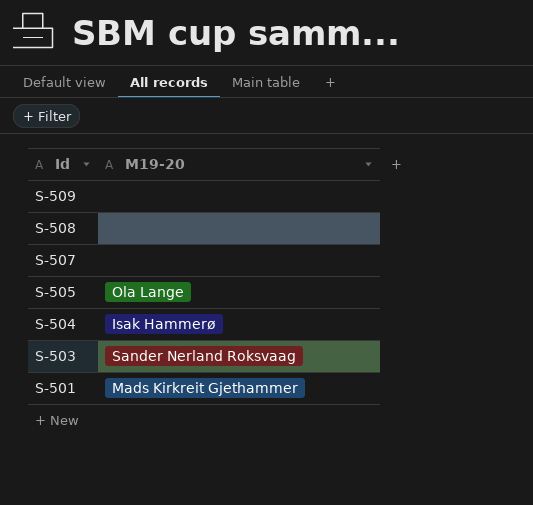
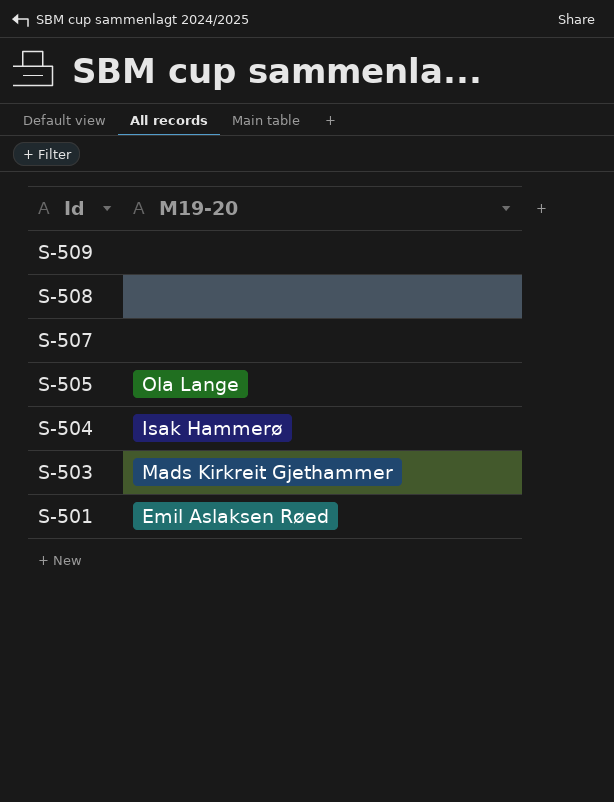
S-503 | M19-20: Sander Nerland Roksvaag -> Mads Kirkreit Gjethammer
S-501 | M19-20: Mads Kirkreit Gjethammer -> Emil Aslaksen Røed

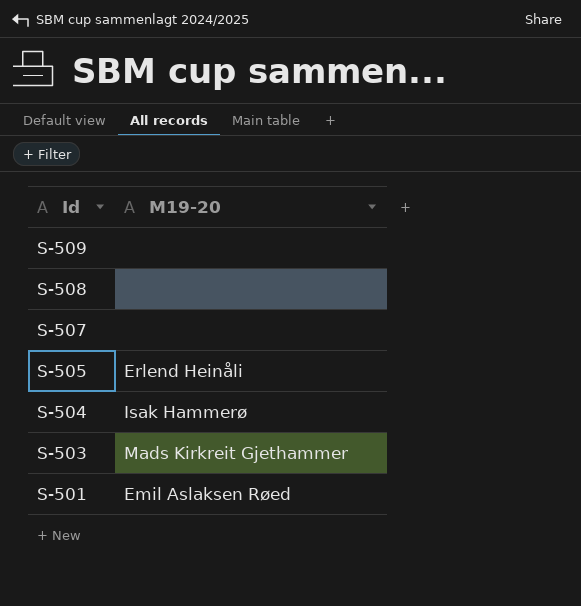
S-505 | M19-20: Ola Lange -> Erlend Heinåli

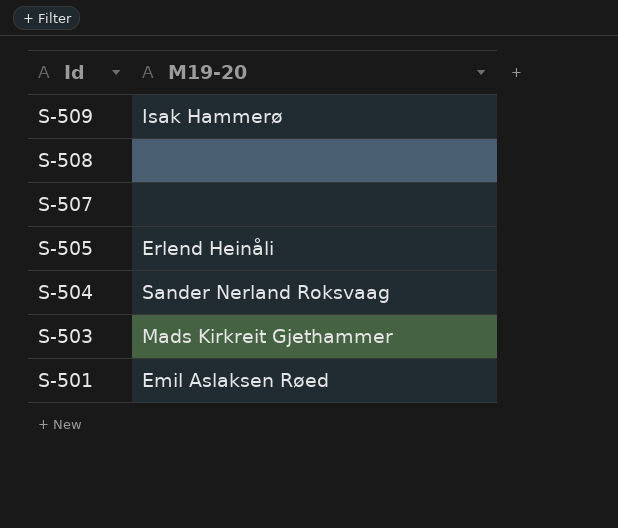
S-509 | M19-20: none -> Isak Hammerø
S-504 | M19-20: Isak Hammerø -> Sander Nerland Roksvaag

